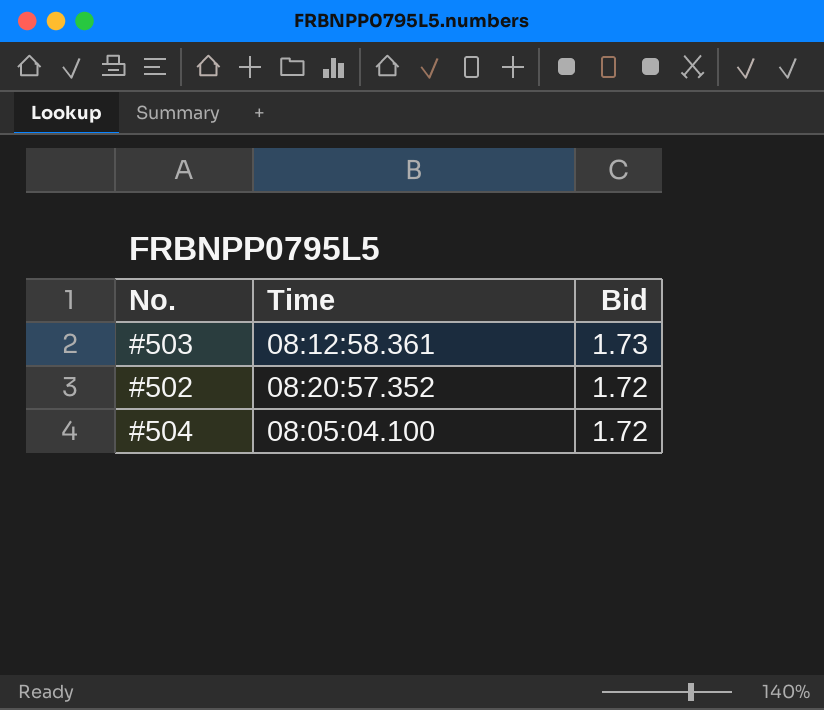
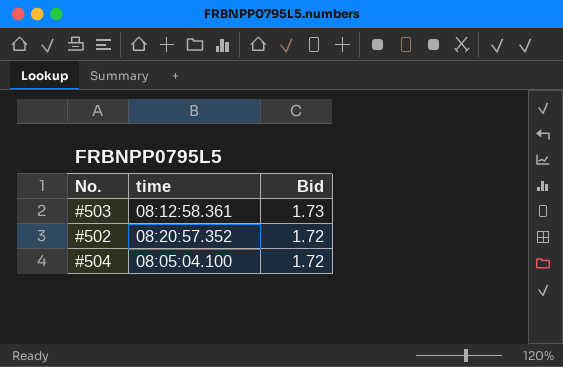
column name: Time -> time

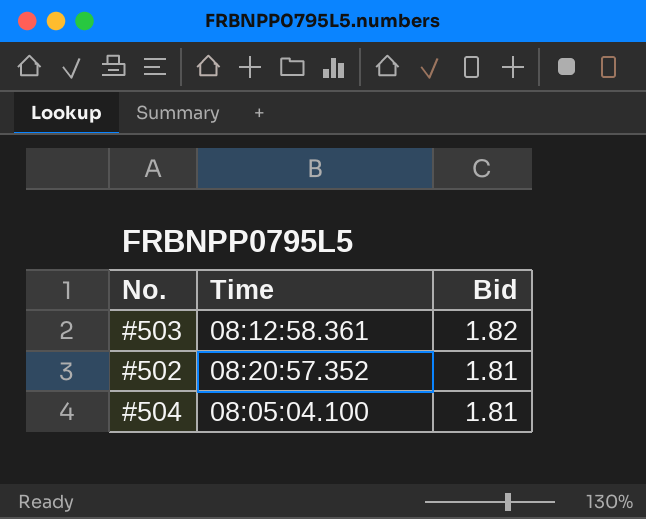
column name: time -> Time
#503 | Bid: 1.73 -> 1.82
#502 | Bid: 1.72 -> 1.81
#504 | Bid: 1.72 -> 1.81

